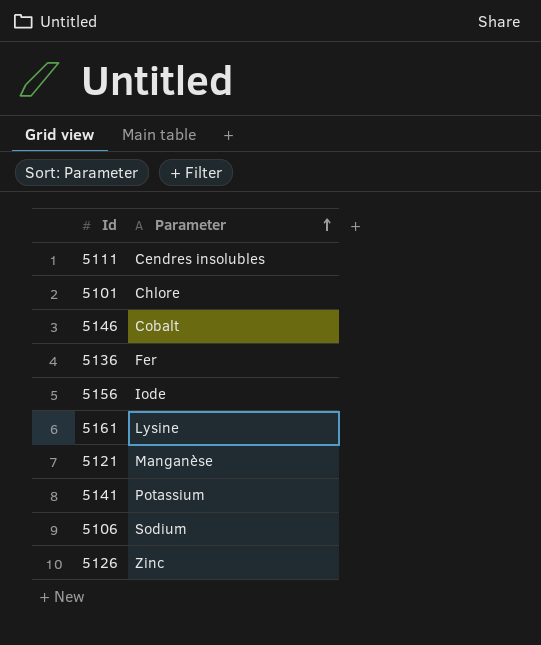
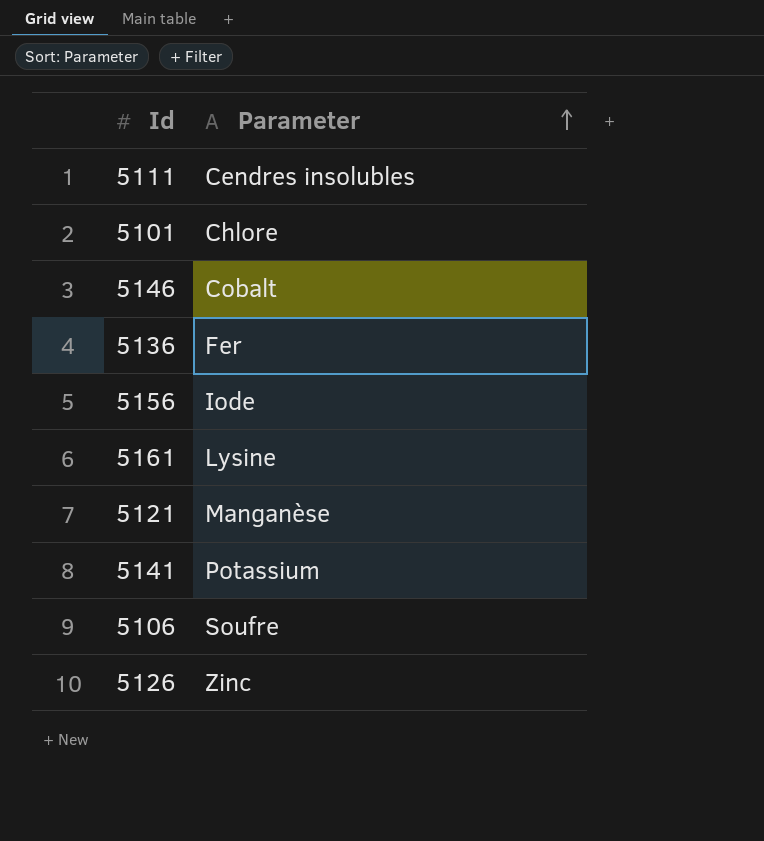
5106 | Parameter: Sodium -> Soufre

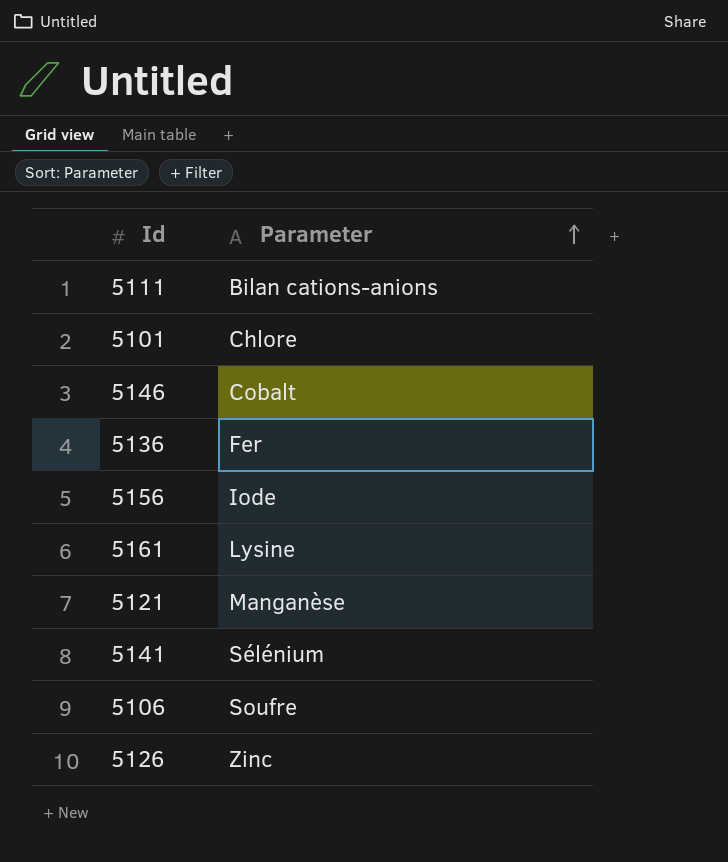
5111 | Parameter: Cendres insolubles -> Bilan cations-anions
5141 | Parameter: Potassium -> Sélénium

